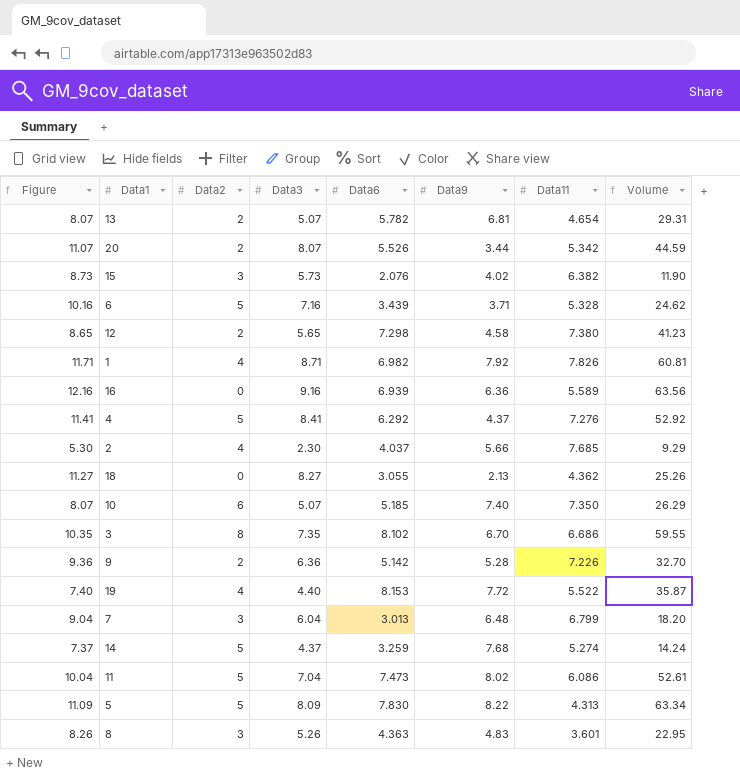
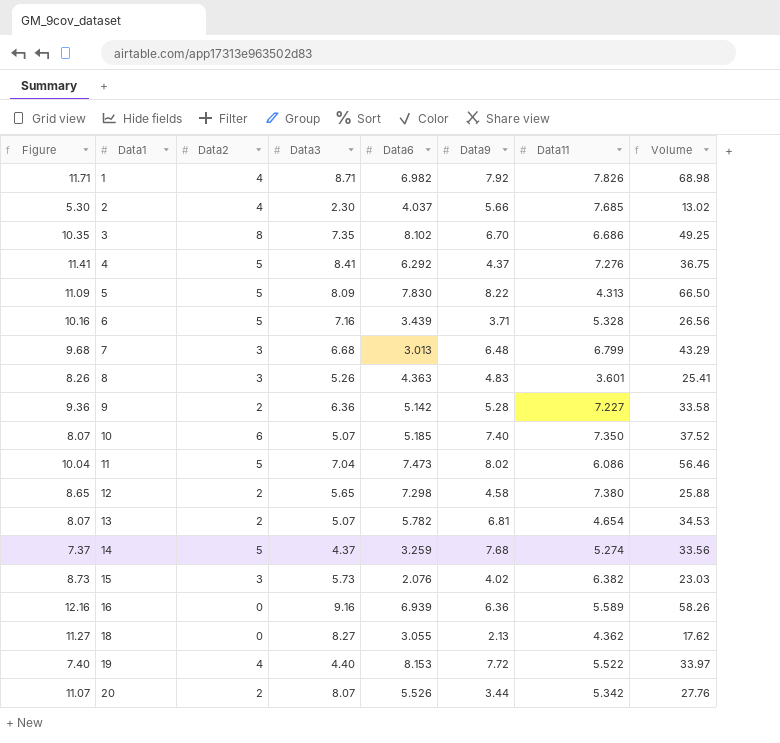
row order: none -> Data1 ascending
column Volume | formula: [Data3] * [Data6] -> [Data3] * [Data9]
7 | Figure: 9.04 -> 9.68
7 | Data3: 6.04 -> 6.68
9 | Data11: 7.226 -> 7.227

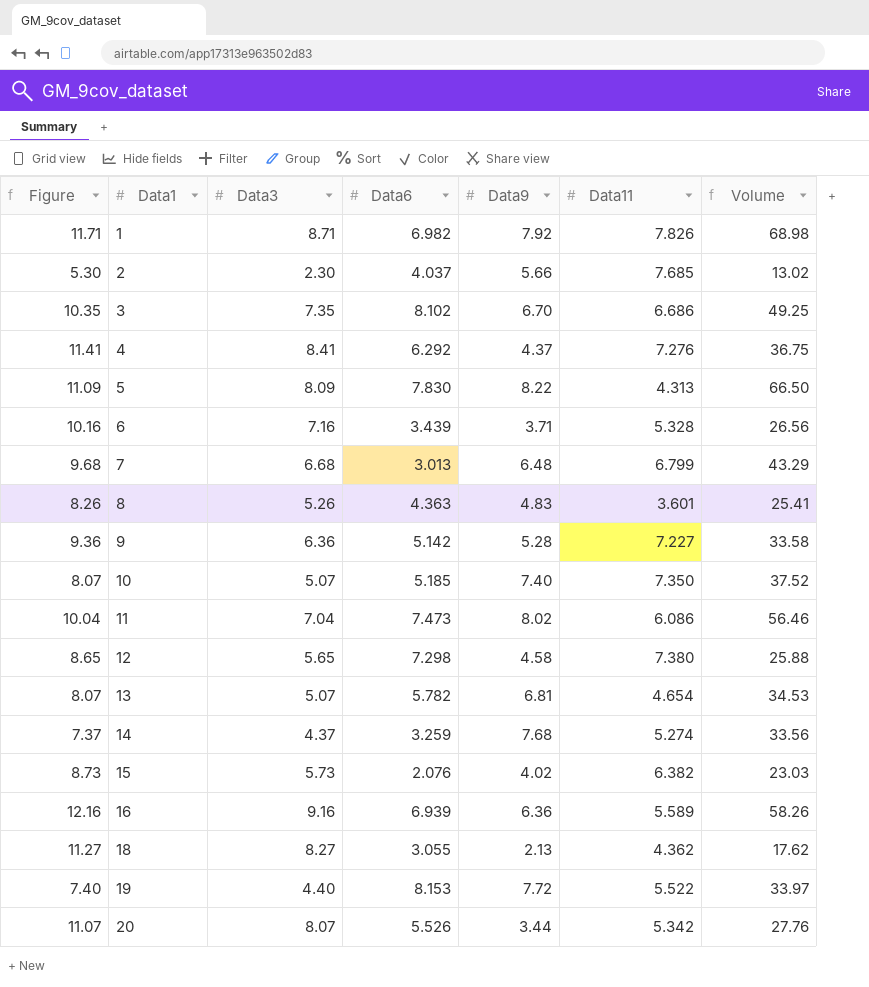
column Data2 | position: 3 -> none

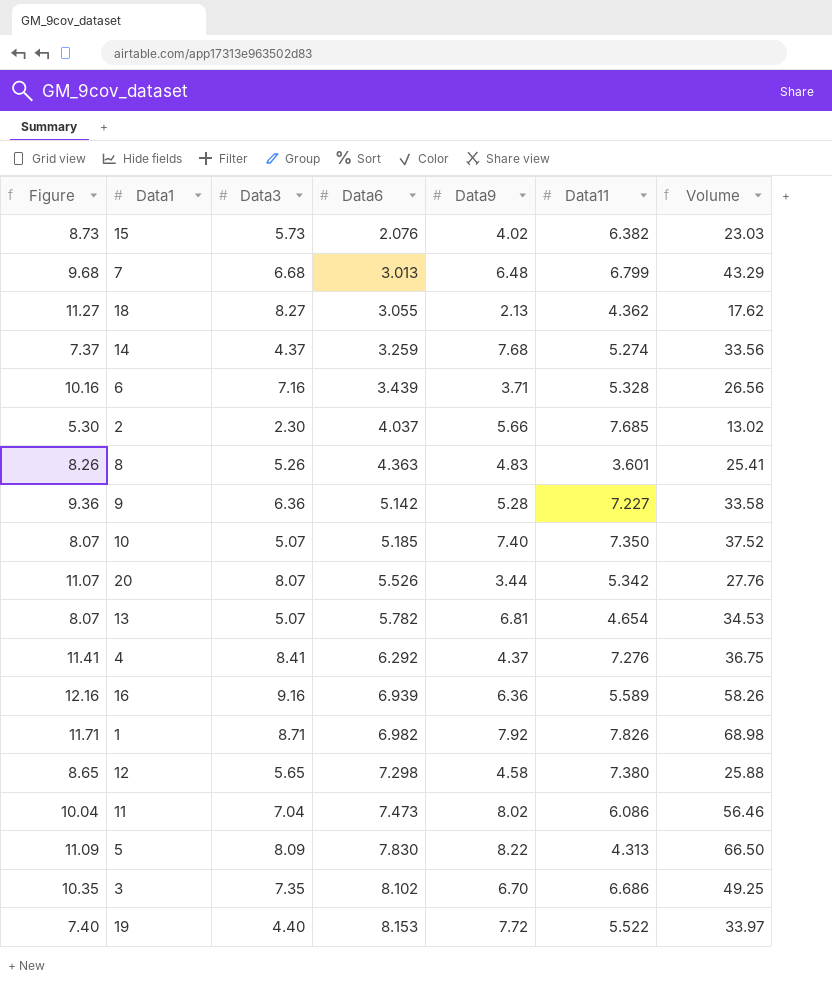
row order: Data1 ascending -> Data6 ascending

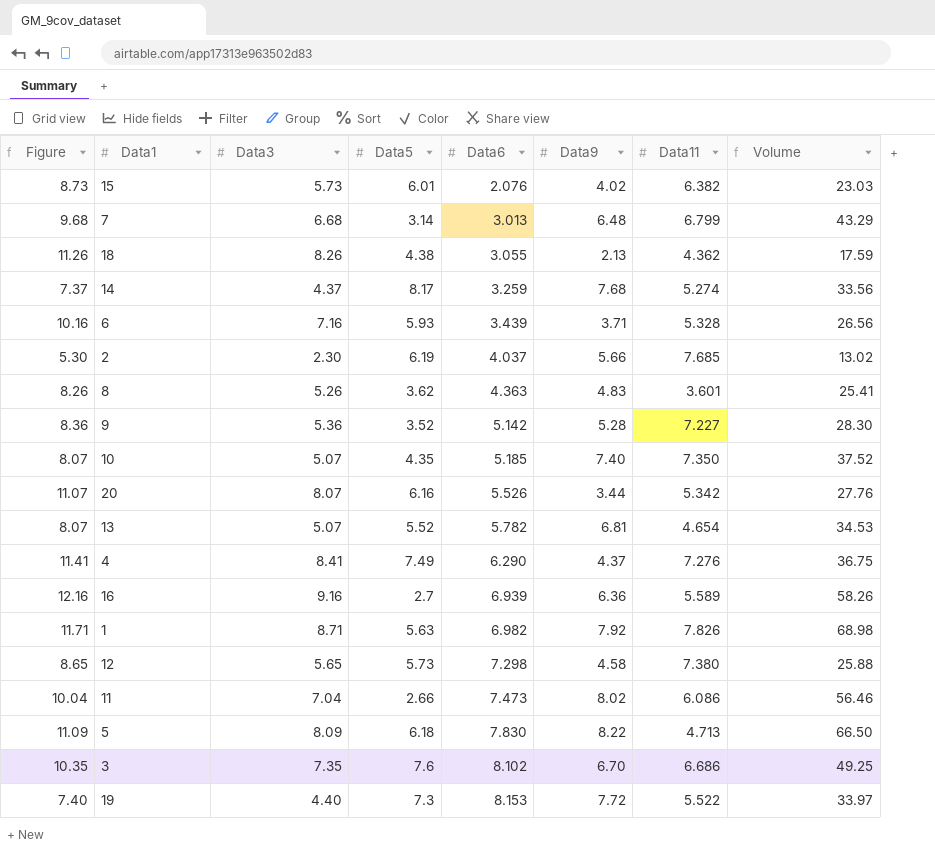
column Data5 | position: none -> 4
18 | Figure: 11.27 -> 11.26
18 | Data3: 8.27 -> 8.26
18 | Volume: 17.62 -> 17.59
9 | Figure: 9.36 -> 8.36
9 | Data3: 6.36 -> 5.36
9 | Volume: 33.58 -> 28.30
4 | Data6: 6.292 -> 6.290
5 | Data11: 4.313 -> 4.713

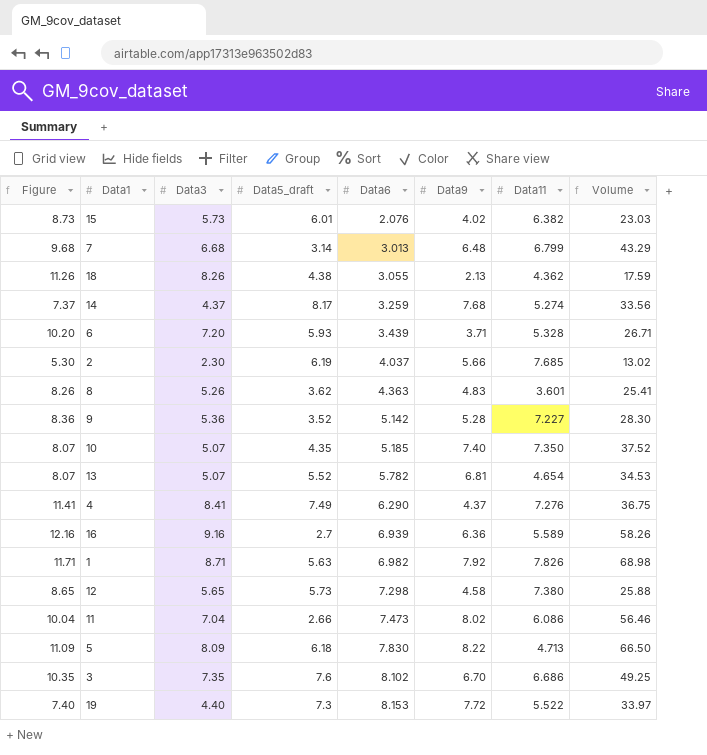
column name: Data5 -> Data5_draft
row 20: 11.07 | 8.07 | 6.16 | 5.526 | 3.44 | 5.342 | 27.76 -> none
6 | Figure: 10.16 -> 10.20
6 | Data3: 7.16 -> 7.20
6 | Volume: 26.56 -> 26.71

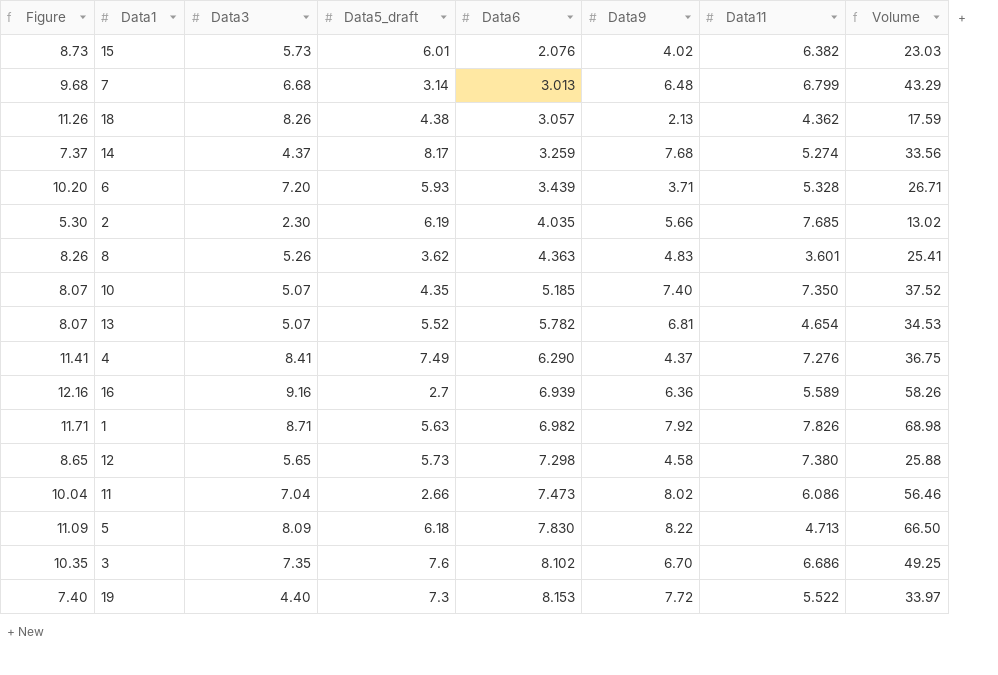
row 9: 8.36 | 5.36 | 3.52 | 5.142 | 5.28 | 7.227 | 28.30 -> none
18 | Data6: 3.055 -> 3.057
2 | Data6: 4.037 -> 4.035

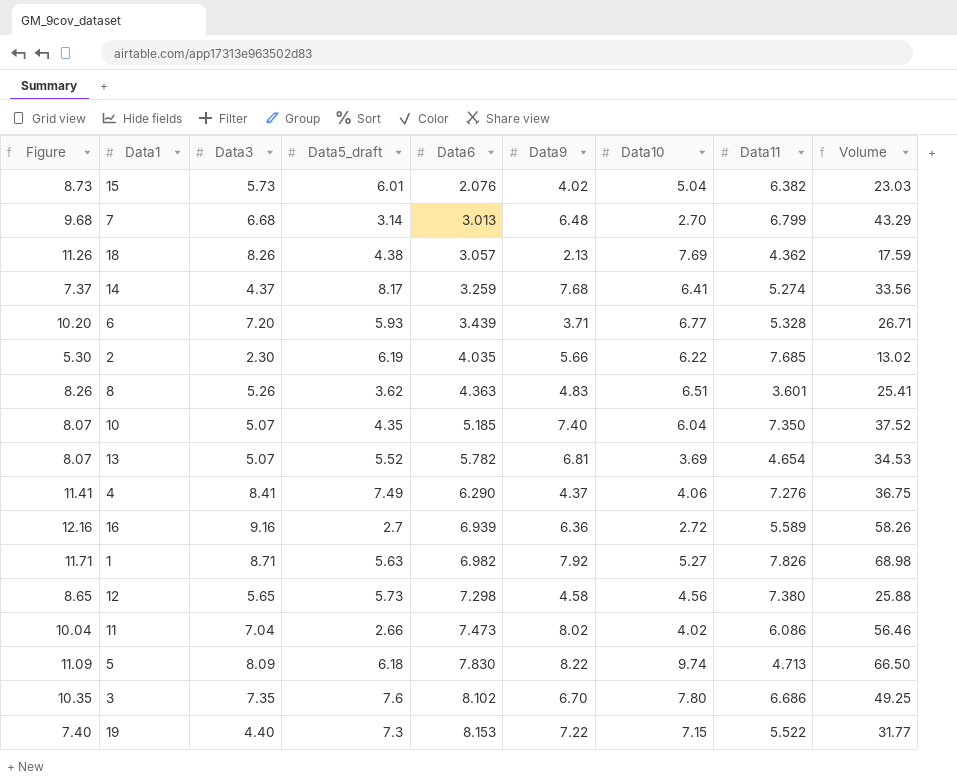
column Data10 | position: none -> 7
19 | Data9: 7.72 -> 7.22
19 | Volume: 33.97 -> 31.77

